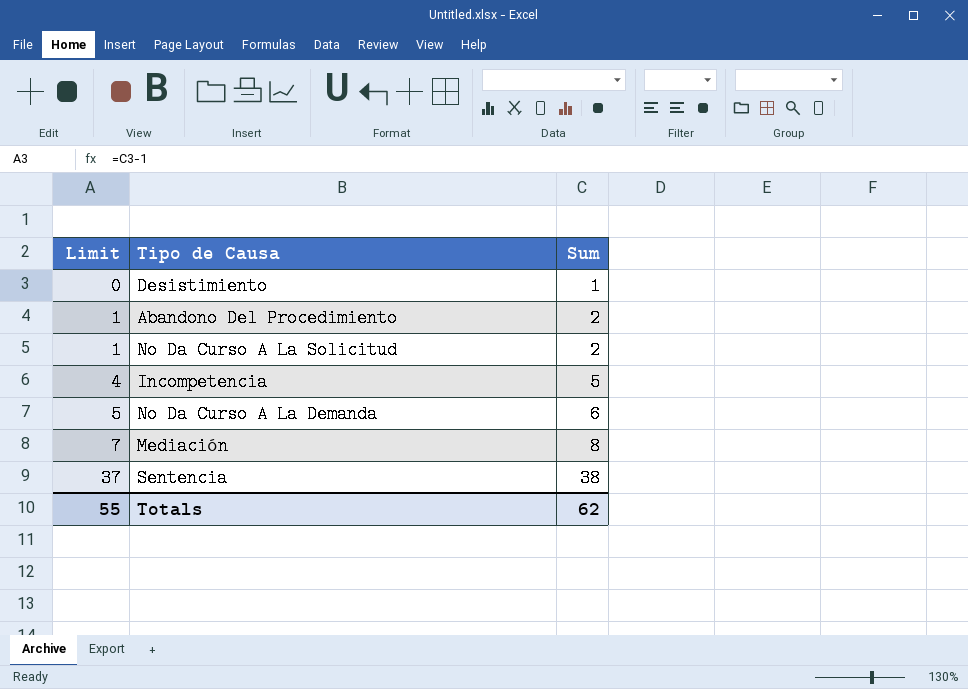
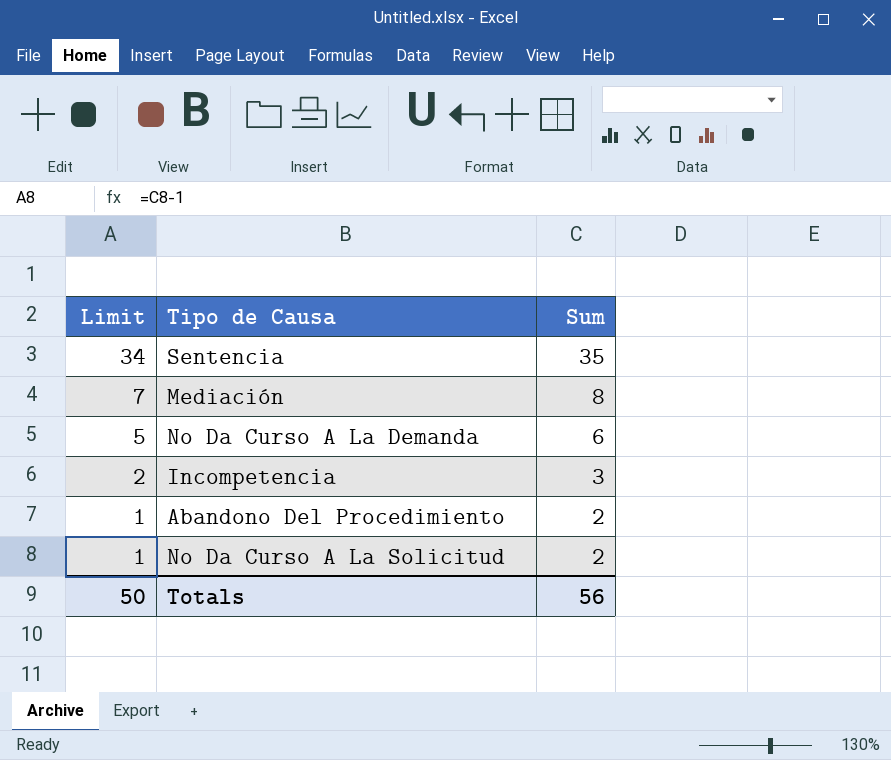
row order: Limit ascending -> Limit descending
row Desistimiento: 0 | 1 -> none
Sentencia | Limit: 37 -> 34
Sentencia | Sum: 38 -> 35
Incompetencia | Limit: 4 -> 2
Incompetencia | Sum: 5 -> 3
Totals | Limit: 55 -> 50
Totals | Sum: 62 -> 56

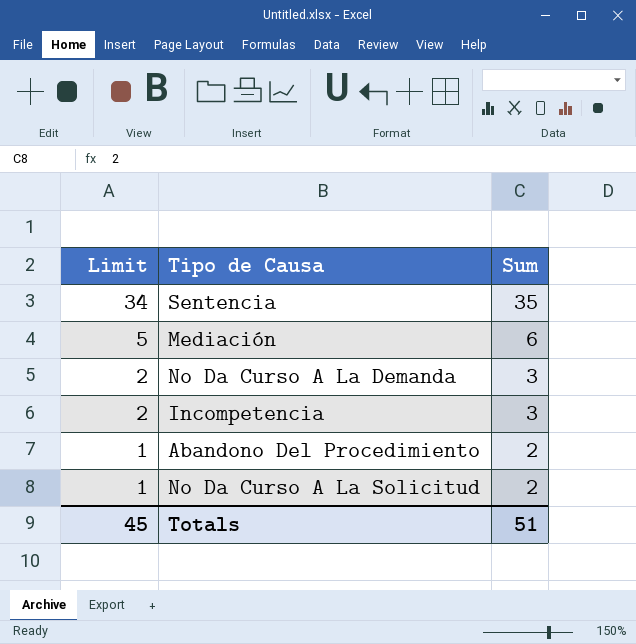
Mediación | Limit: 7 -> 5
Mediación | Sum: 8 -> 6
No Da Curso A La Demanda | Limit: 5 -> 2
No Da Curso A La Demanda | Sum: 6 -> 3
Totals | Limit: 50 -> 45
Totals | Sum: 56 -> 51

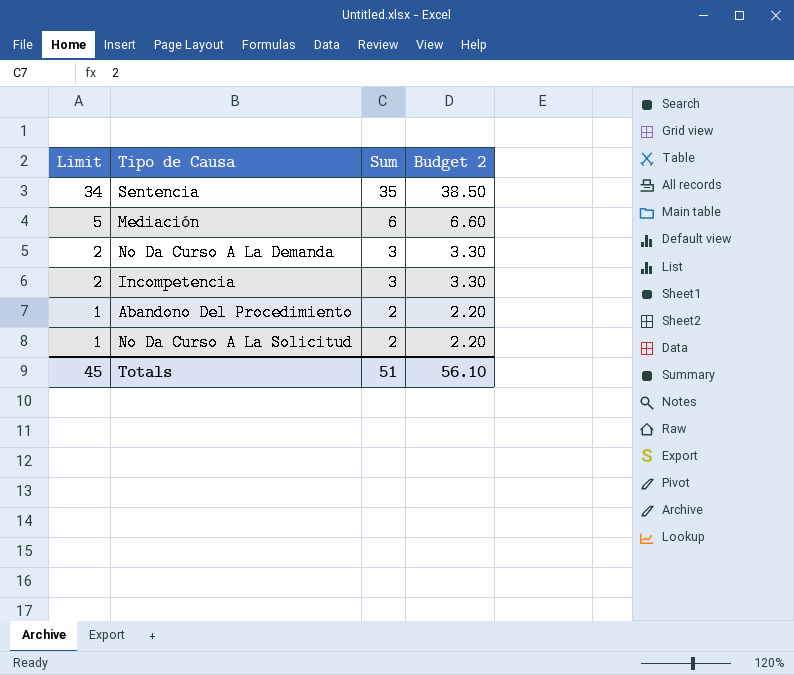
column Budget 2 | formula: none -> [Sum] * 1.1

